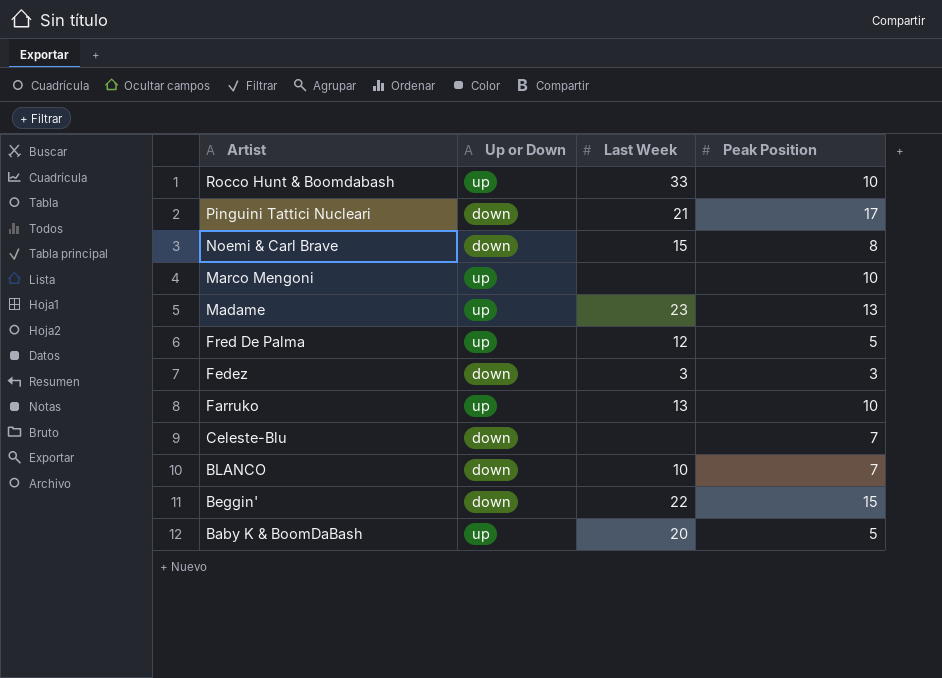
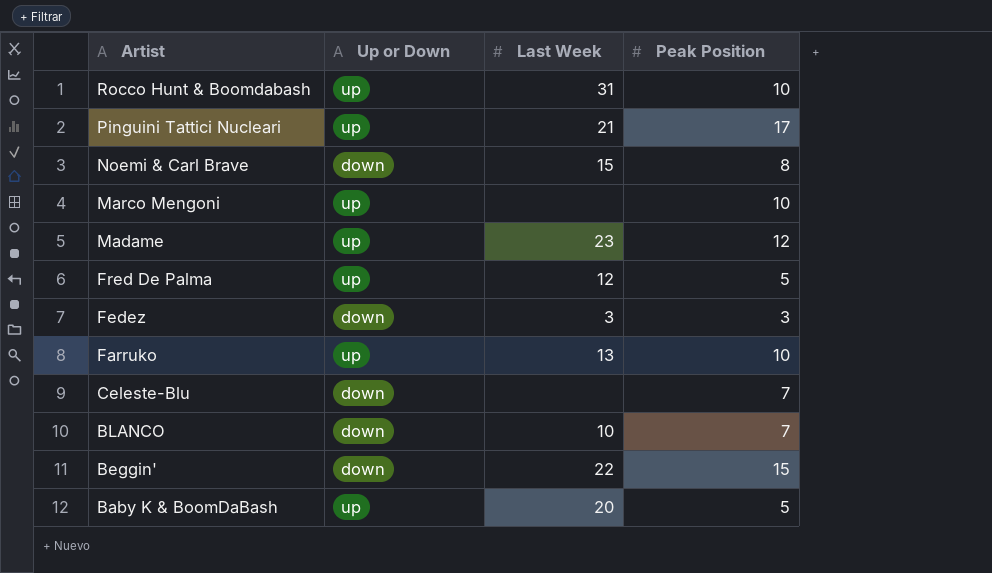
Rocco Hunt & Boomdabash | Last Week: 33 -> 31
Pinguini Tattici Nucleari | Up or Down: down -> up
Madame | Peak Position: 13 -> 12

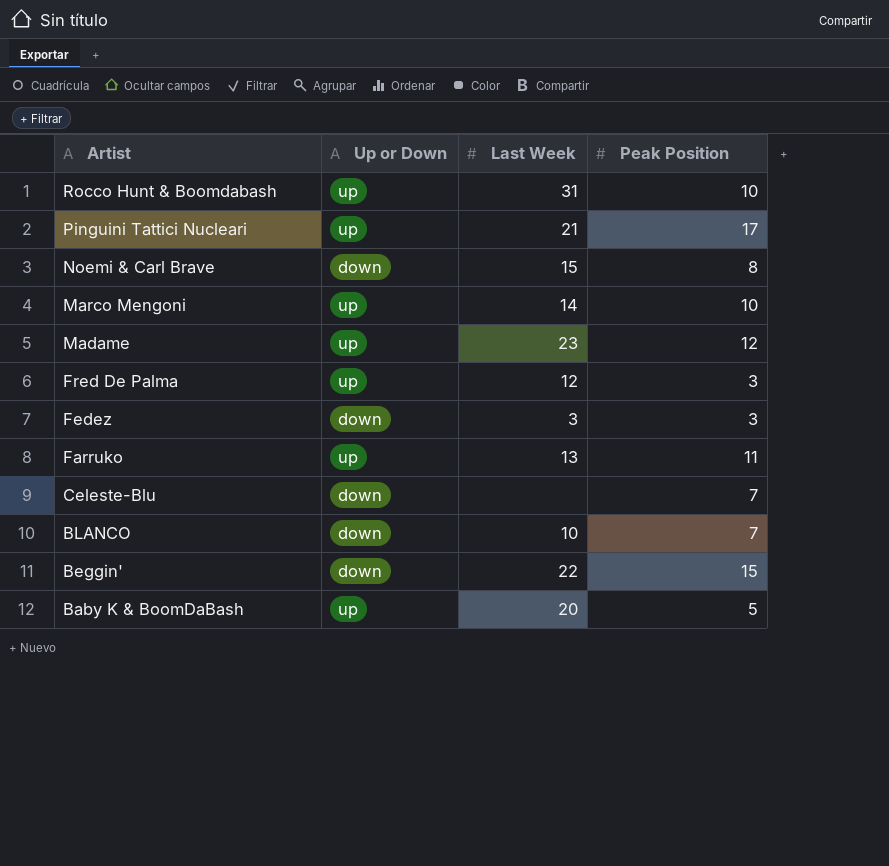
Marco Mengoni | Last Week: none -> 14
Fred De Palma | Peak Position: 5 -> 3
Farruko | Peak Position: 10 -> 11

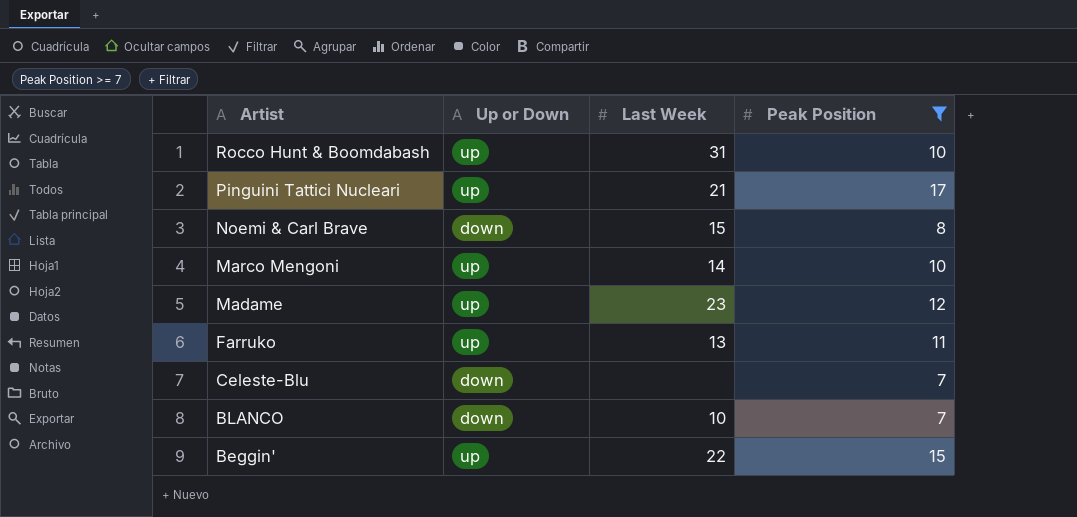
filter: none -> Peak Position >= 7
Beggin' | Up or Down: down -> up

